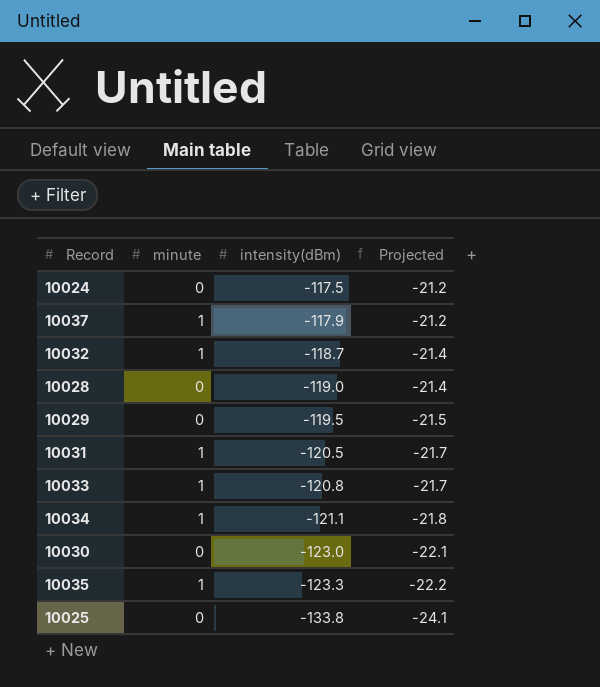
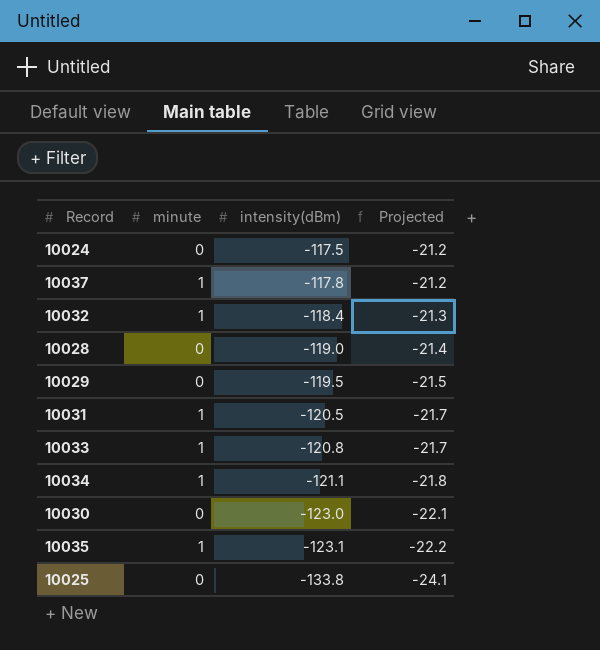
10037 | intensity(dBm): -117.9 -> -117.8
10032 | intensity(dBm): -118.7 -> -118.4
10032 | Projected: -21.4 -> -21.3
10035 | intensity(dBm): -123.3 -> -123.1

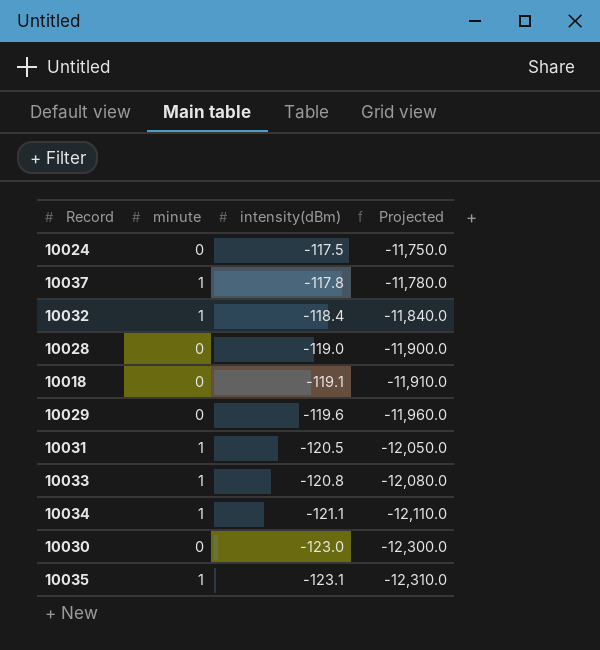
column Projected | formula: [intensity(dBm)] * 0.18 -> [intensity(dBm)] * 100
row 10025: 0 | -133.8 | -24.1 -> none
row 10018: none -> 0 | -119.1 | -11,910.0
10029 | intensity(dBm): -119.5 -> -119.6

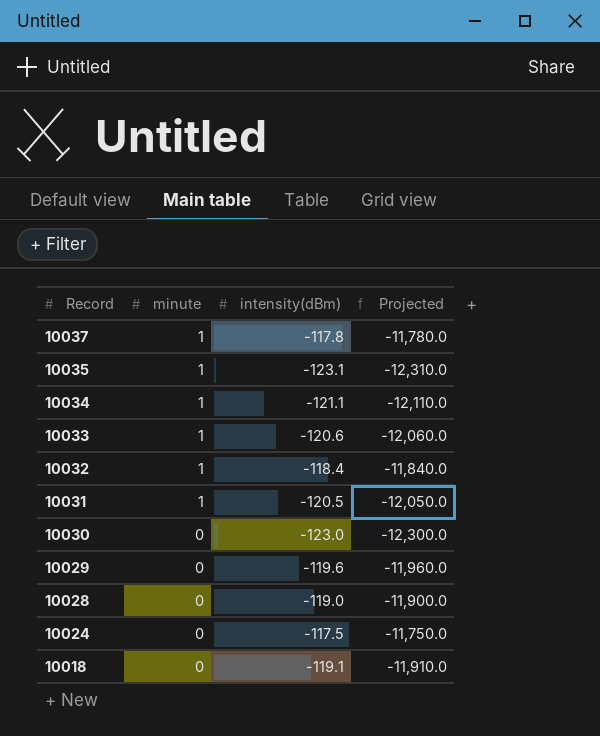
row order: intensity(dBm) descending -> Record descending
10033 | intensity(dBm): -120.8 -> -120.6
10033 | Projected: -12,080.0 -> -12,060.0

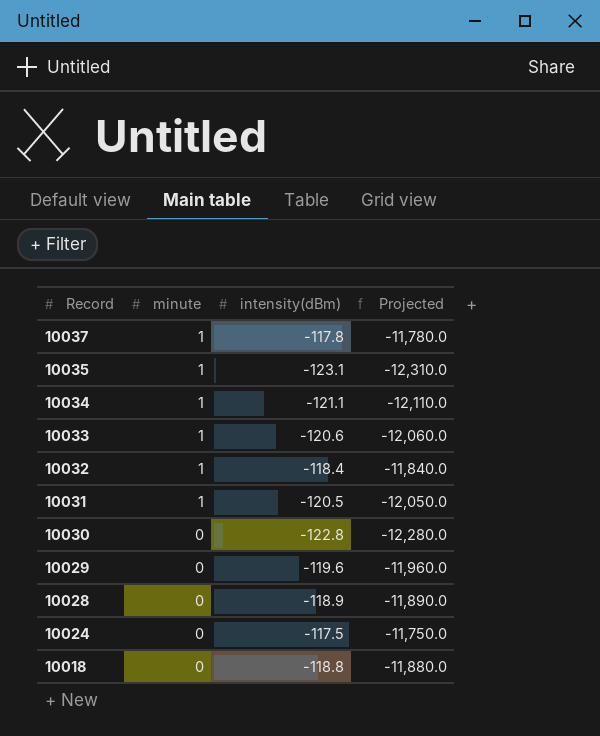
10030 | intensity(dBm): -123.0 -> -122.8
10030 | Projected: -12,300.0 -> -12,280.0
10028 | intensity(dBm): -119.0 -> -118.9
10028 | Projected: -11,900.0 -> -11,890.0
10018 | intensity(dBm): -119.1 -> -118.8
10018 | Projected: -11,910.0 -> -11,880.0

